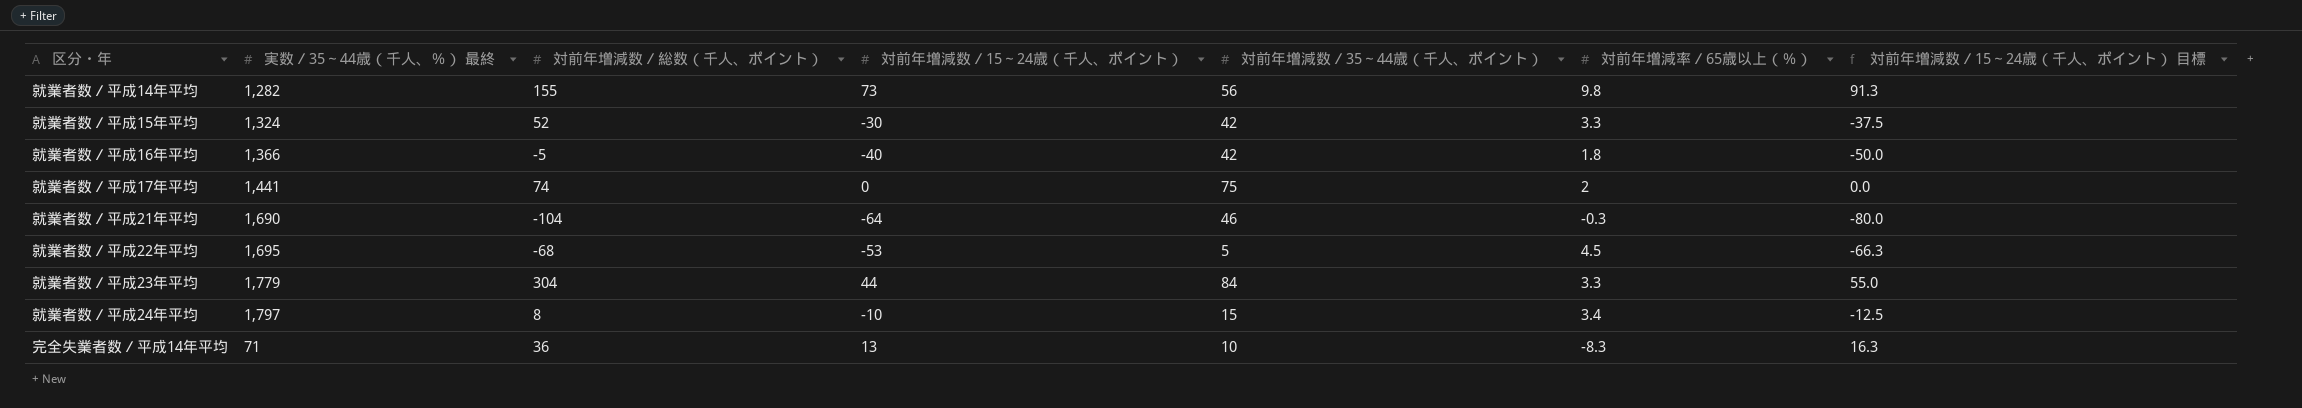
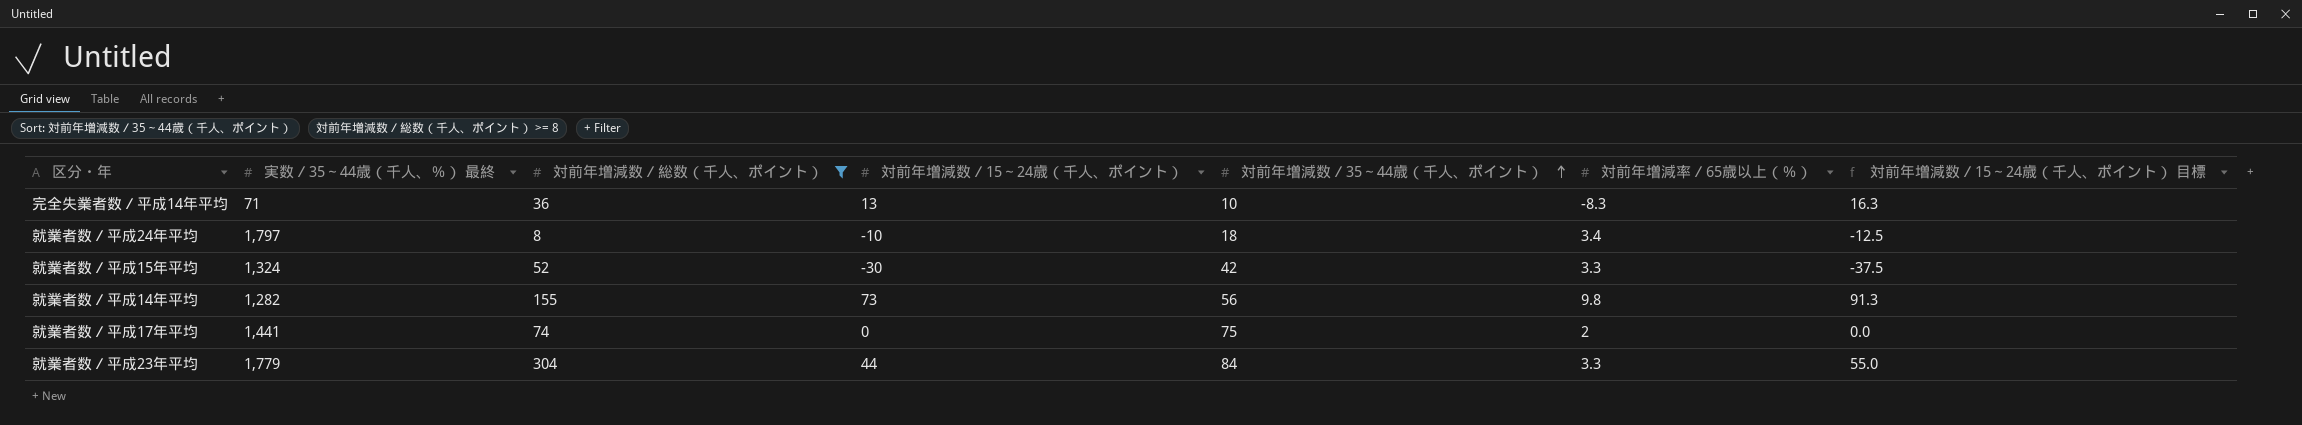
filter: none -> 対前年増減数／総数（千人、ポイント） >= 8
row order: none -> 対前年増減数／35～44歳（千人、ポイント） ascending
就業者数／平成24年平均 | 対前年増減数／35～44歳（千人、ポイント）: 15 -> 18

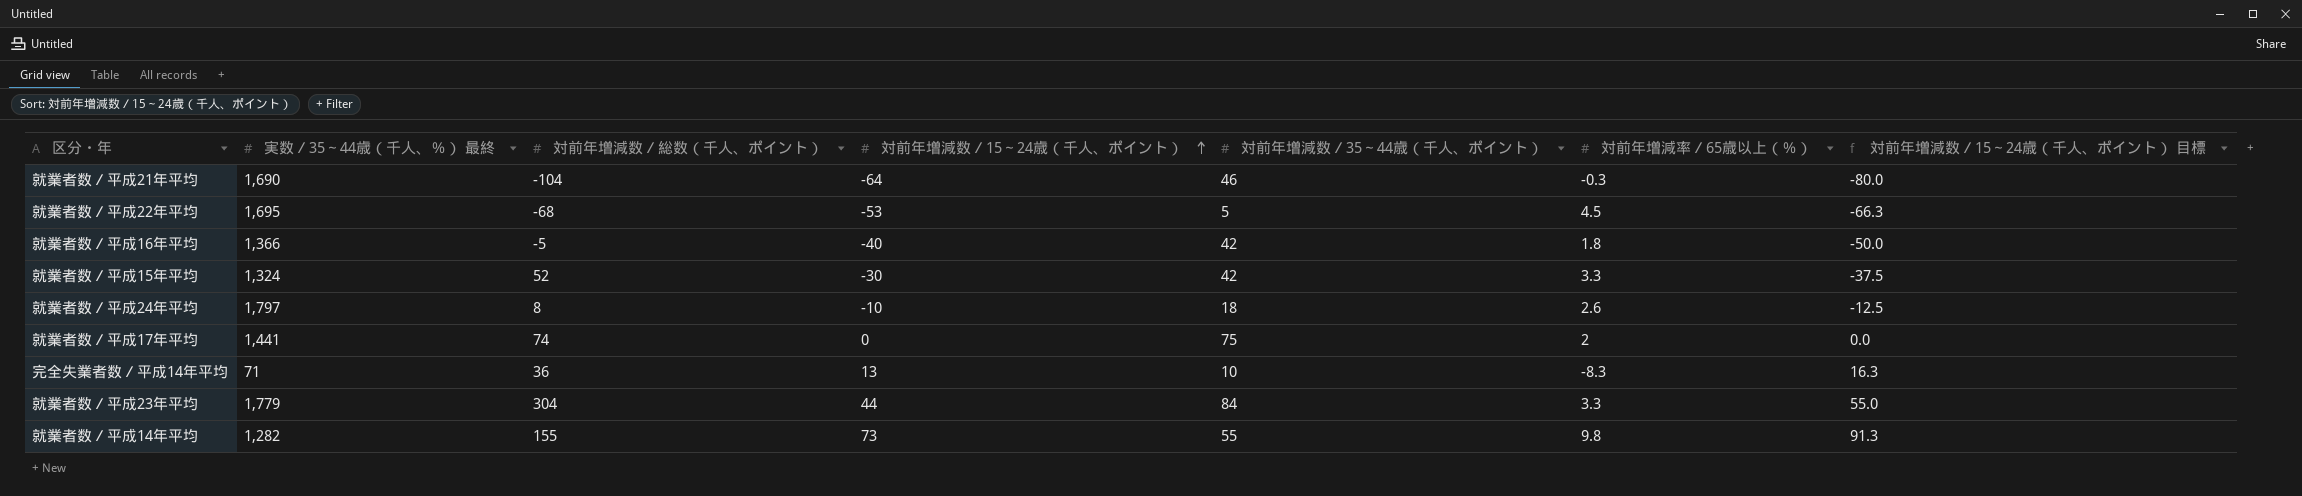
filter: 対前年増減数／総数（千人、ポイント） >= 8 -> none
row order: 対前年増減数／35～44歳（千人、ポイント） ascending -> 対前年増減数／15～24歳（千人、ポイント） ascending
就業者数／平成24年平均 | 対前年増減率／65歳以上（％）: 3.4 -> 2.6
就業者数／平成14年平均 | 対前年増減数／35～44歳（千人、ポイント）: 56 -> 55

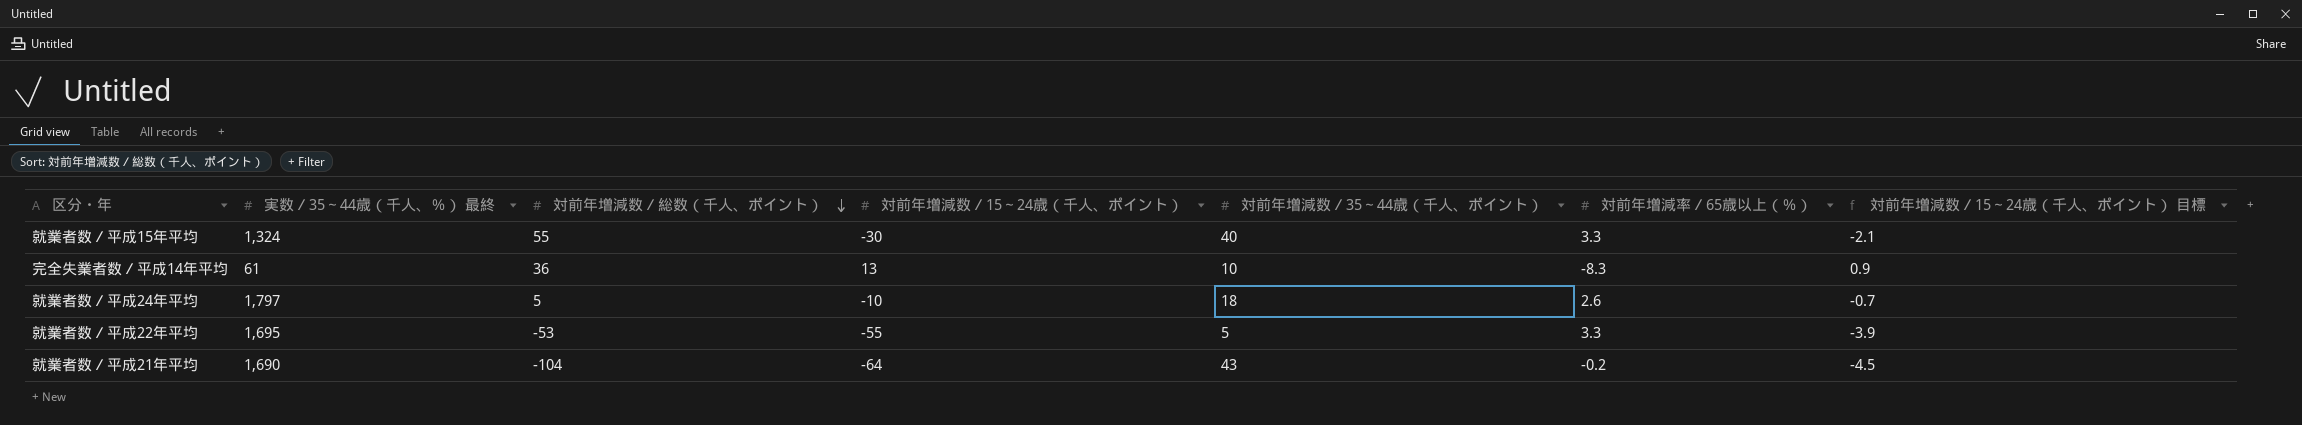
row order: 対前年増減数／15～24歳（千人、ポイント） ascending -> 対前年増減数／総数（千人、ポイント） descending
column 対前年増減数／15～24歳（千人、ポイント） 目標 | formula: [対前年増減数／15～24歳（千人、ポイント）] * 1.25 -> [対前年増減数／15～24歳（千人、ポイント）] * 0.07
row 就業者数／平成16年平均: 1,366 | -5 | -40 | 42 | 1.8 | -50.0 -> none
row 就業者数／平成17年平均: 1,441 | 74 | 0 | 75 | 2 | 0.0 -> none
row 就業者数／平成23年平均: 1,779 | 304 | 44 | 84 | 3.3 | 55.0 -> none
row 就業者数／平成14年平均: 1,282 | 155 | 73 | 55 | 9.8 | 91.3 -> none
就業者数／平成15年平均 | 対前年増減数／総数（千人、ポイント）: 52 -> 55
就業者数／平成15年平均 | 対前年増減数／35～44歳（千人、ポイント）: 42 -> 40
完全失業者数／平成14年平均 | 実数／35～44歳（千人、％） 最終: 71 -> 61
就業者数／平成24年平均 | 対前年増減数／総数（千人、ポイント）: 8 -> 5
就業者数／平成22年平均 | 対前年増減数／総数（千人、ポイント）: -68 -> -53
就業者数／平成22年平均 | 対前年増減数／15～24歳（千人、ポイント）: -53 -> -55
就業者数／平成22年平均 | 対前年増減率／65歳以上（％）: 4.5 -> 3.3
就業者数／平成21年平均 | 対前年増減数／35～44歳（千人、ポイント）: 46 -> 43
就業者数／平成21年平均 | 対前年増減率／65歳以上（％）: -0.3 -> -0.2

